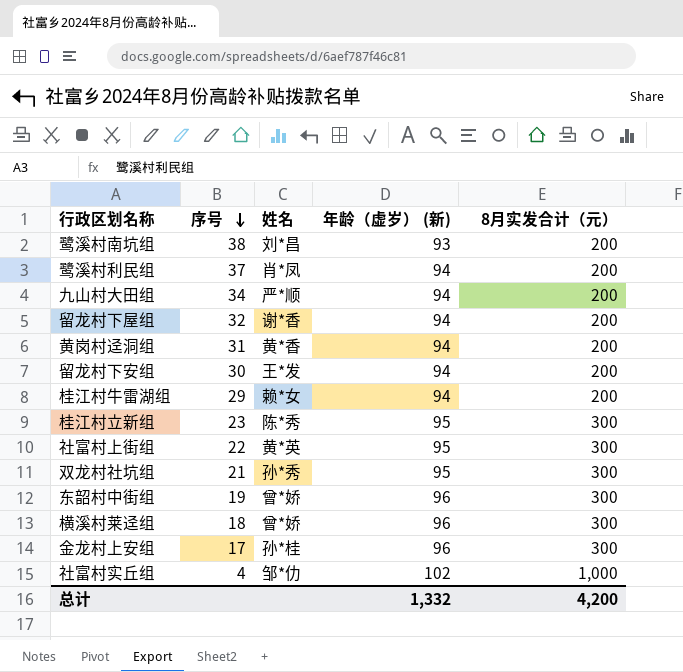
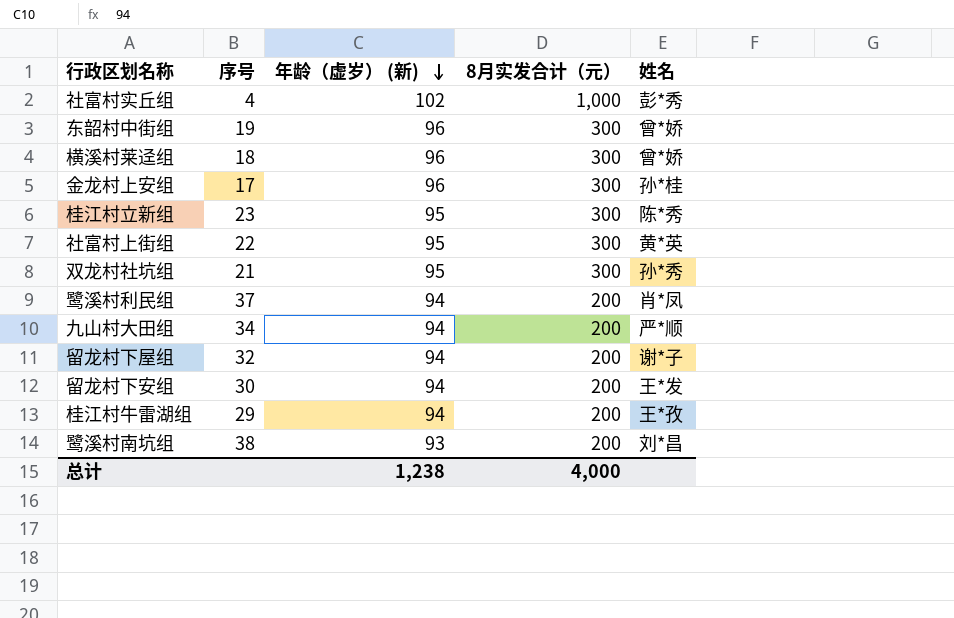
row order: 序号 descending -> 年龄（虚岁） (新) descending
column 姓名 | position: 3 -> 5
row 黄岗村迳洞组: 31 | 黄*香 | 94 | 200 -> none
社富村实丘组 | 姓名: 邹*仂 -> 彭*秀
留龙村下屋组 | 姓名: 谢*香 -> 谢*子
桂江村牛雷湖组 | 姓名: 赖*女 -> 王*孜
总计 | 年龄（虚岁） (新): 1,332 -> 1,238
总计 | 8月实发合计（元）: 4,200 -> 4,000

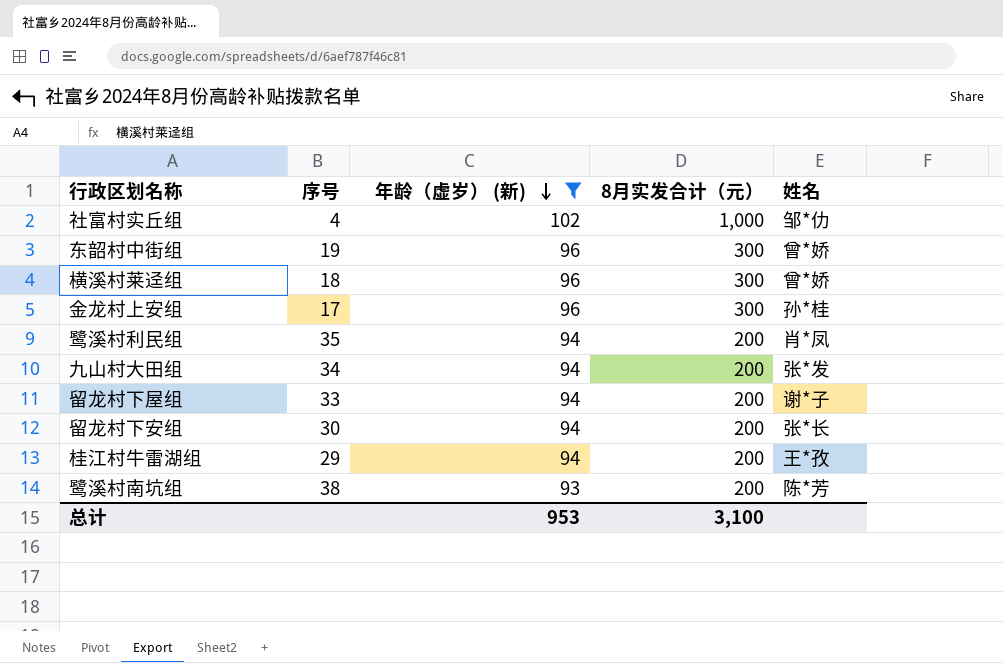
filter: none -> 年龄（虚岁） (新) != 95
社富村实丘组 | 姓名: 彭*秀 -> 邹*仂
鹭溪村利民组 | 序号: 37 -> 35
九山村大田组 | 姓名: 严*顺 -> 张*发
留龙村下屋组 | 序号: 32 -> 33
留龙村下安组 | 姓名: 王*发 -> 张*长
鹭溪村南坑组 | 姓名: 刘*昌 -> 陈*芳
总计 | 年龄（虚岁） (新): 1,238 -> 953
总计 | 8月实发合计（元）: 4,000 -> 3,100

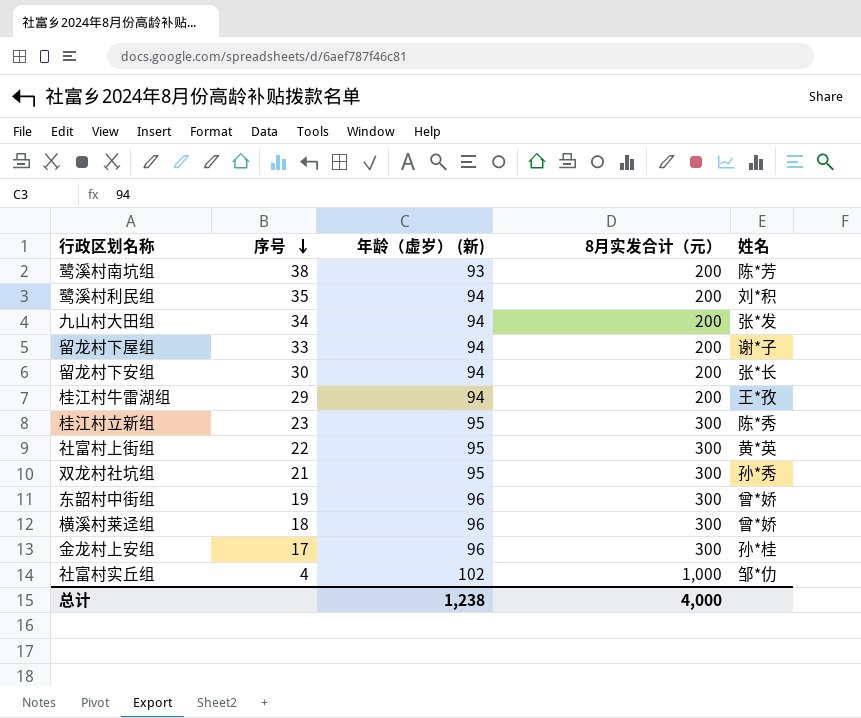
filter: 年龄（虚岁） (新) != 95 -> none
row order: 年龄（虚岁） (新) descending -> 序号 descending
鹭溪村利民组 | 姓名: 肖*凤 -> 刘*积
总计 | 年龄（虚岁） (新): 953 -> 1,238
总计 | 8月实发合计（元）: 3,100 -> 4,000

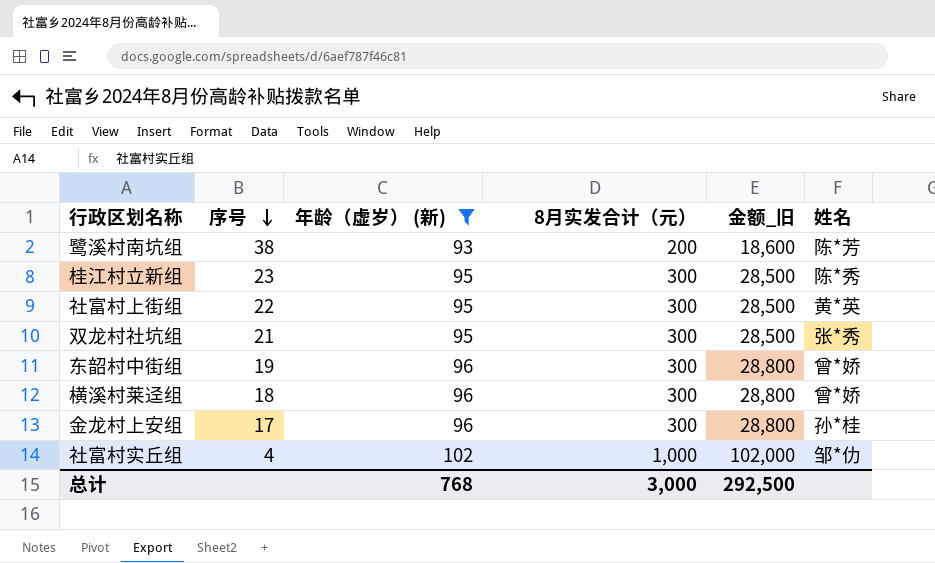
filter: none -> 年龄（虚岁） (新) != 94
column 金额_旧 | formula: none -> [年龄（虚岁） (新)] * [8月实发合计（元）]
双龙村社坑组 | 姓名: 孙*秀 -> 张*秀
总计 | 年龄（虚岁） (新): 1,238 -> 768
总计 | 8月实发合计（元）: 4,000 -> 3,000

